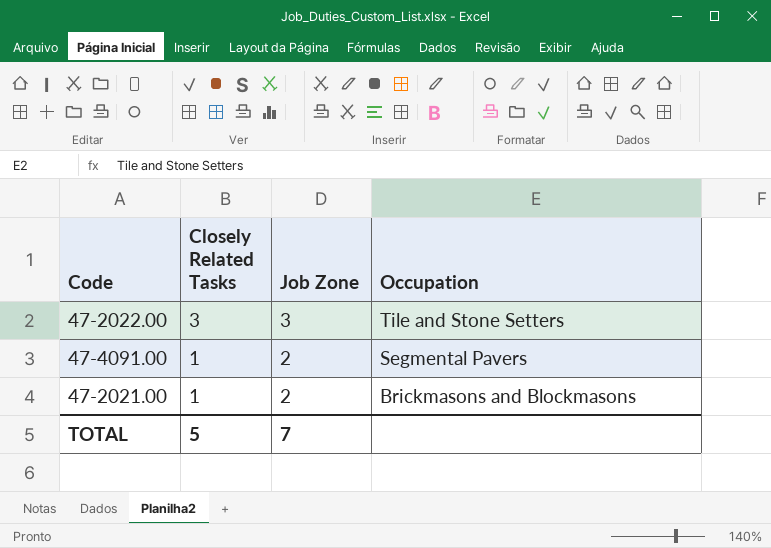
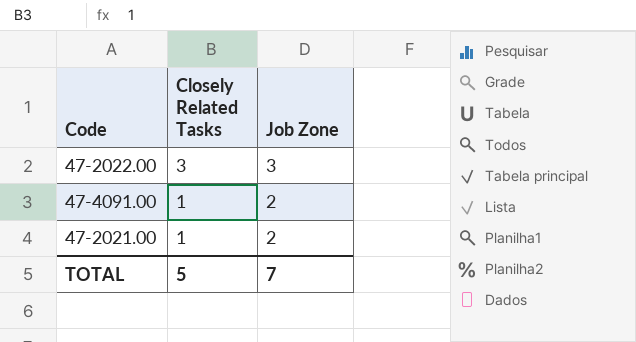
column Occupation | position: 4 -> none

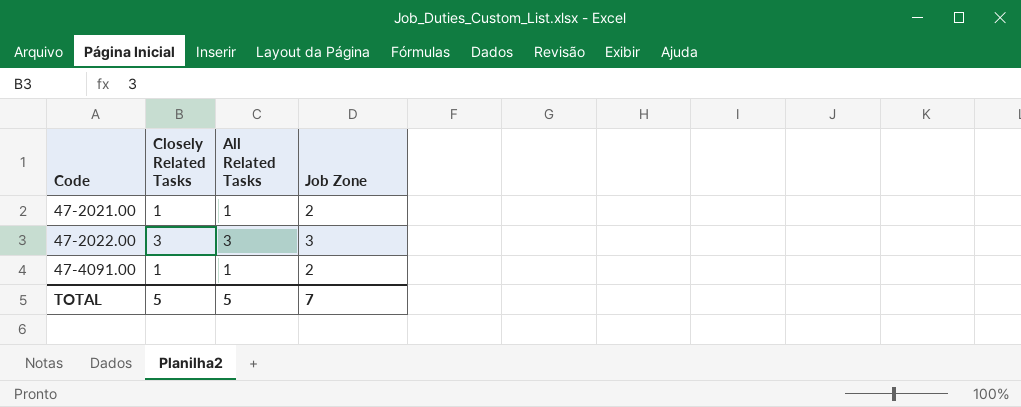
row order: Closely Related Tasks descending -> Code ascending
column All Related Tasks | position: none -> 3

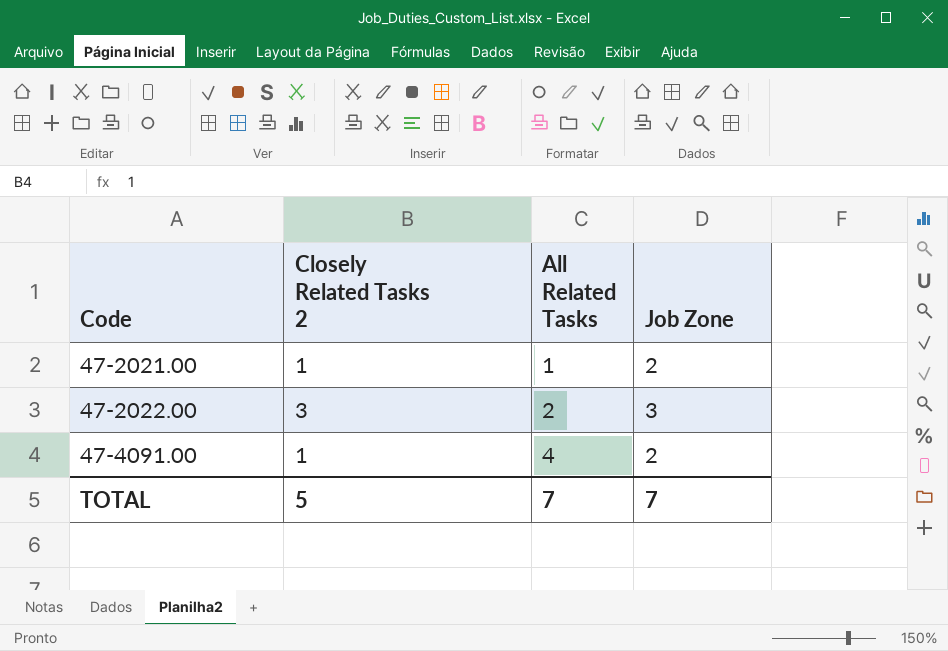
column name: Closely Related Tasks -> Closely Related Tasks 2
47-2022.00 | All Related Tasks: 3 -> 2
47-4091.00 | All Related Tasks: 1 -> 4
TOTAL | All Related Tasks: 5 -> 7

